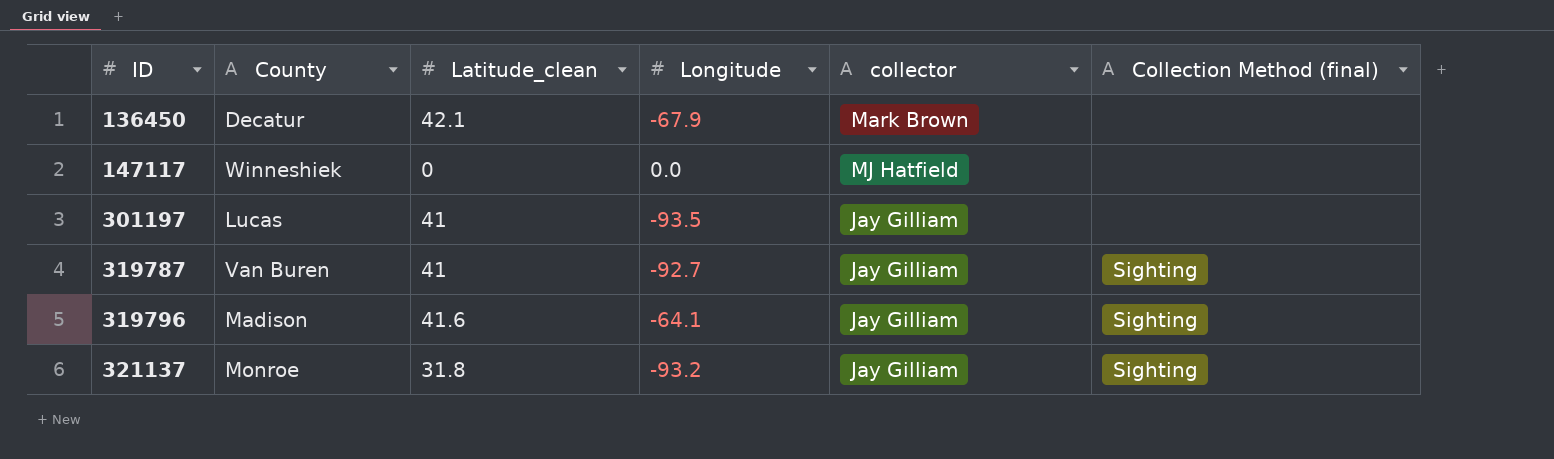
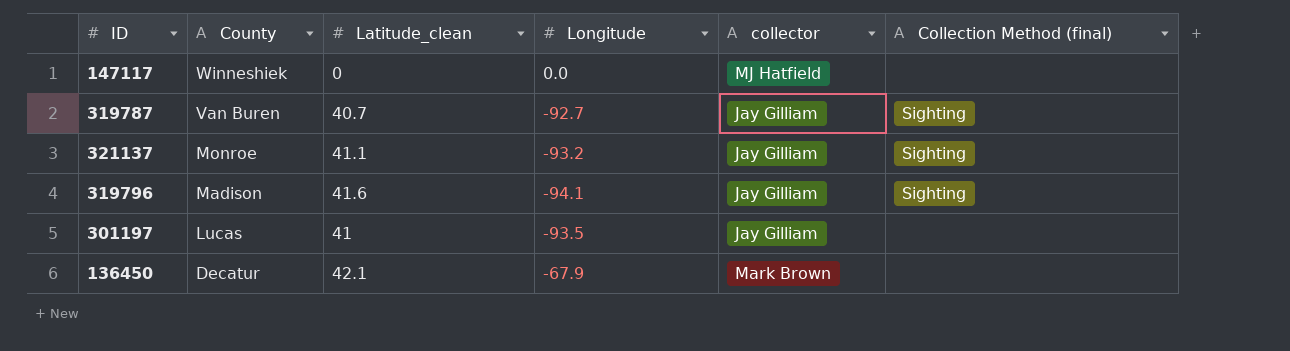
row order: ID ascending -> County descending
319787 | Latitude_clean: 41 -> 40.7
321137 | Latitude_clean: 31.8 -> 41.1
319796 | Longitude: -64.1 -> -94.1

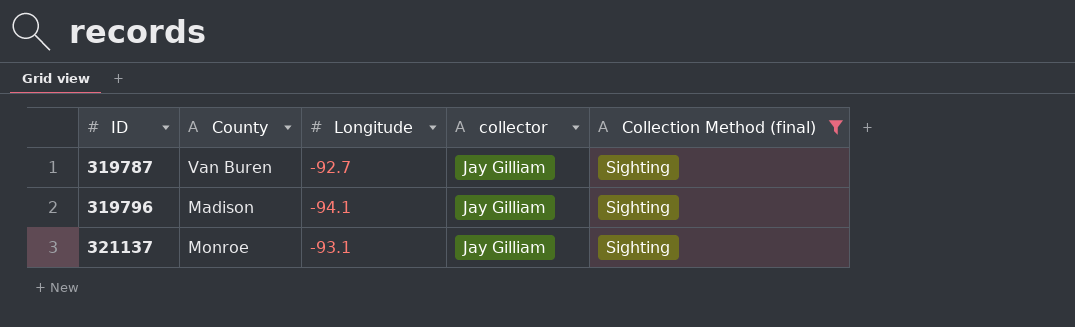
filter: none -> Collection Method (final) = Sighting
row order: County descending -> ID ascending
column Latitude_clean | position: 3 -> none
321137 | Longitude: -93.2 -> -93.1

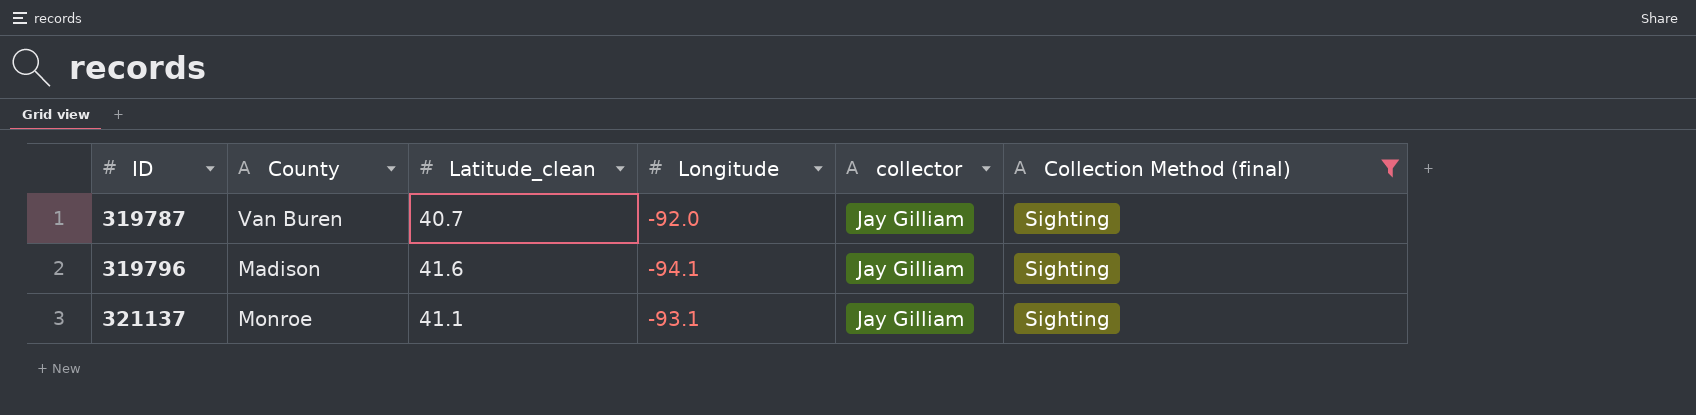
column Latitude_clean | position: none -> 3
319787 | Longitude: -92.7 -> -92.0

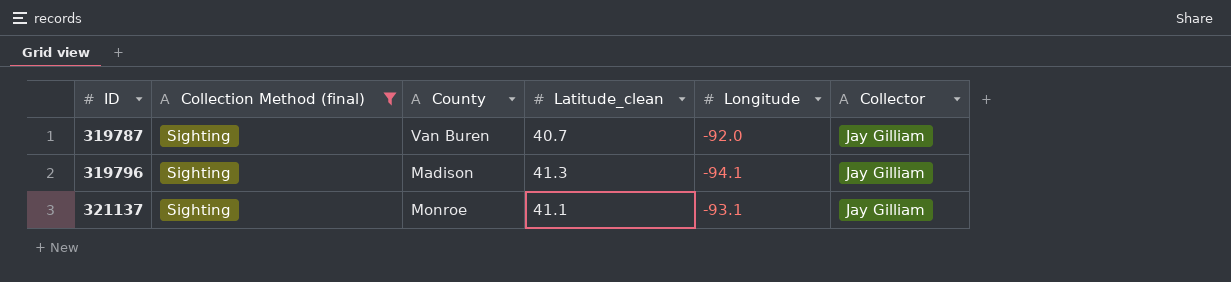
column Collection Method (final) | position: 6 -> 2
column name: collector -> Collector
319796 | Latitude_clean: 41.6 -> 41.3

